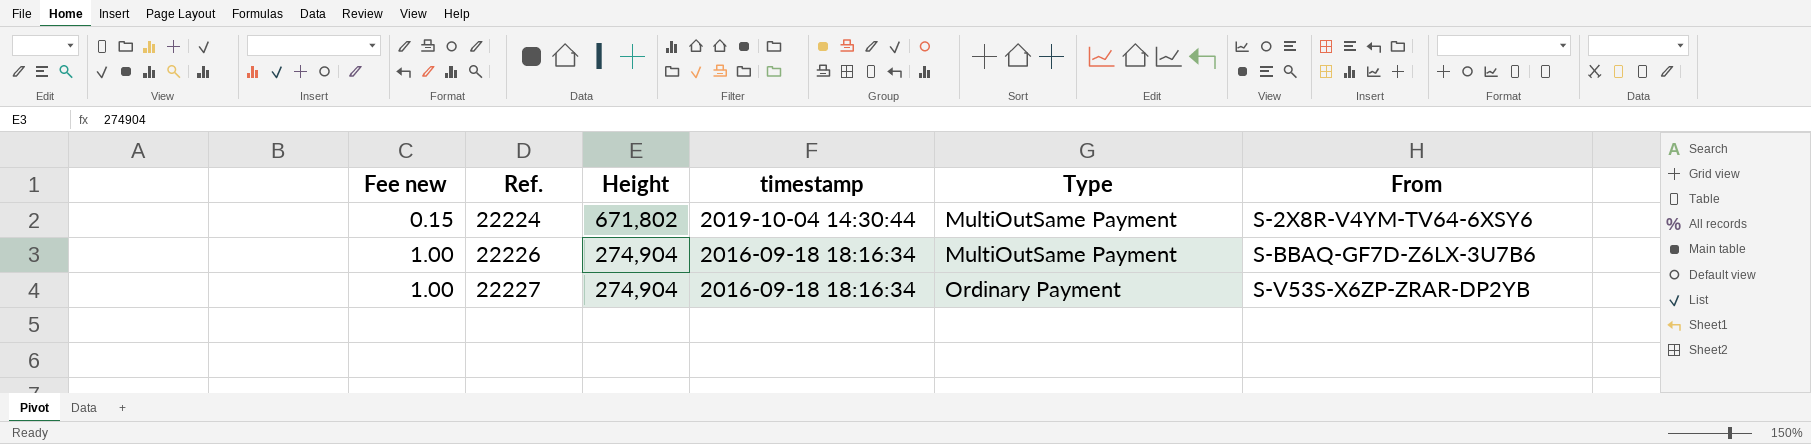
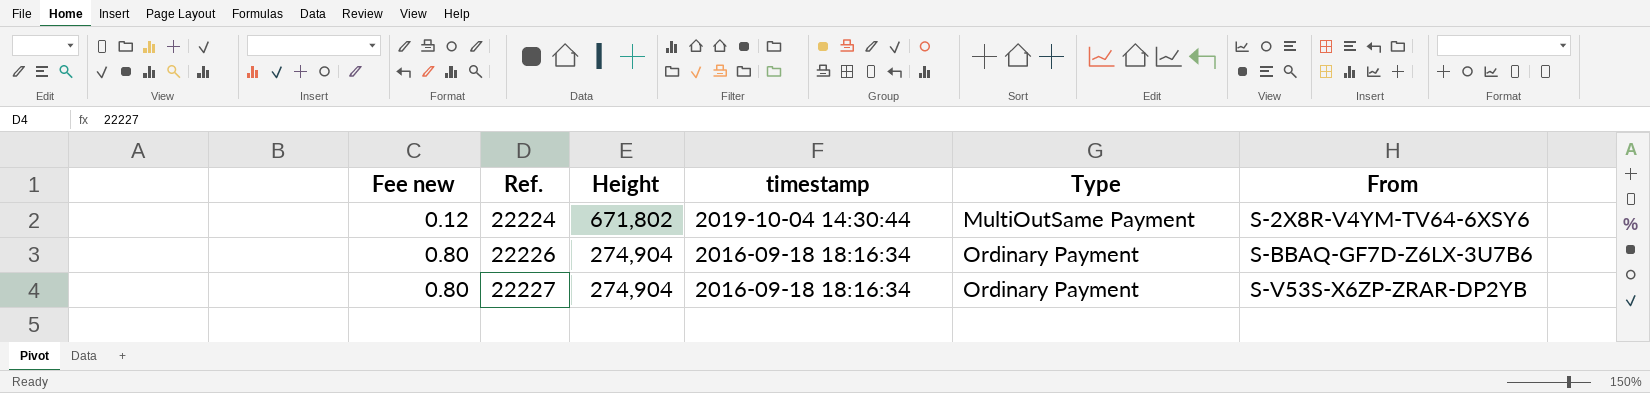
22224 | Fee new: 0.15 -> 0.12
22226 | Fee new: 1.00 -> 0.80
22226 | Type: MultiOutSame Payment -> Ordinary Payment
22227 | Fee new: 1.00 -> 0.80

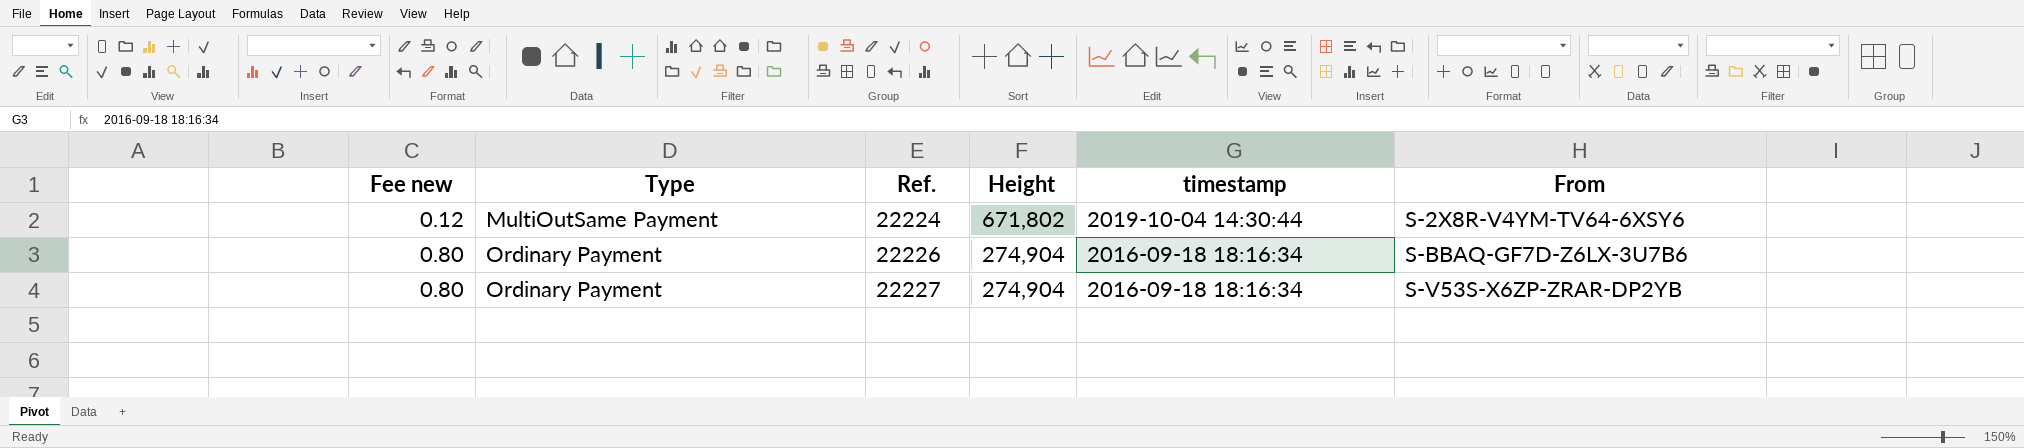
column Type | position: 5 -> 2

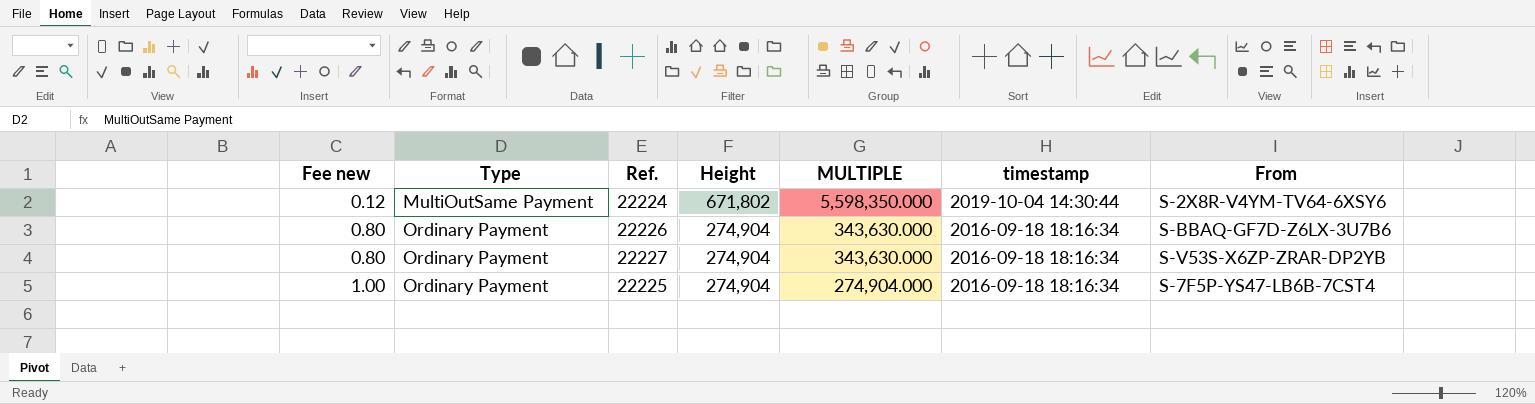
column MULTIPLE | formula: none -> [Height] / [Fee new]
row 22225: none -> 1.00 | Ordinary Payment | 274,904 | 274,904.000 | 2016-09-18 18:16:34 | S-7F5P-YS47-LB6B-7CST4

